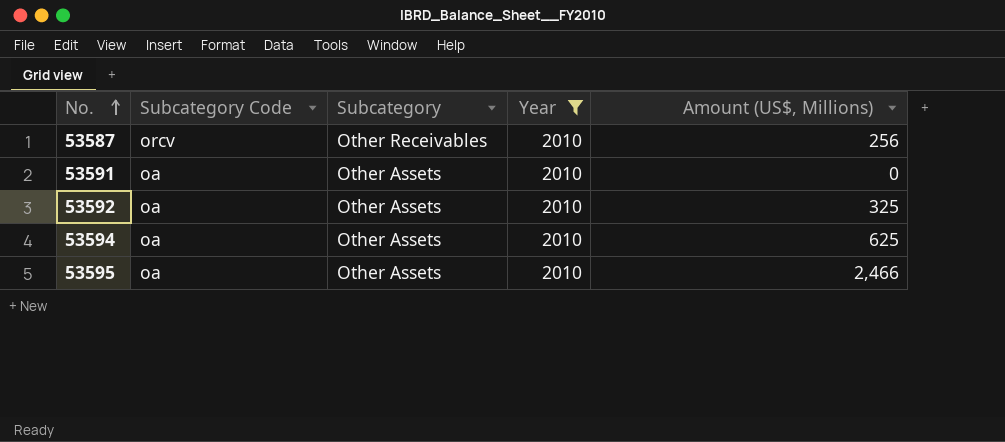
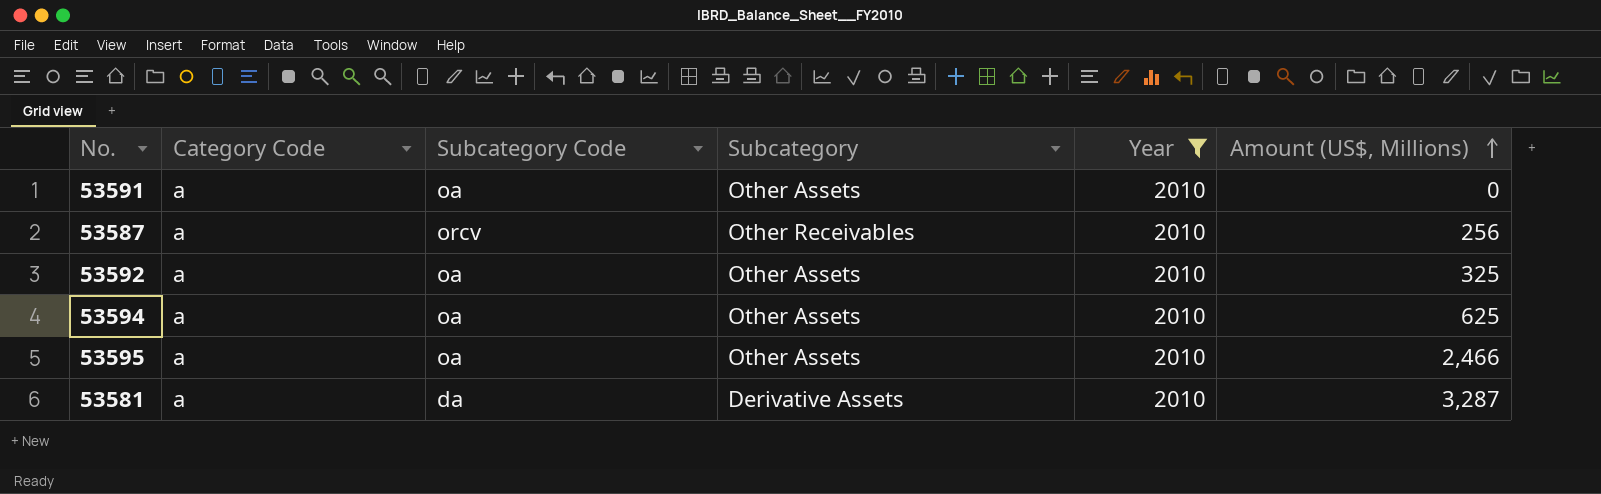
row order: No. ascending -> Amount (US$, Millions) ascending
column Category Code | position: none -> 2
row 53581: none -> a | da | Derivative Assets | 2010 | 3,287

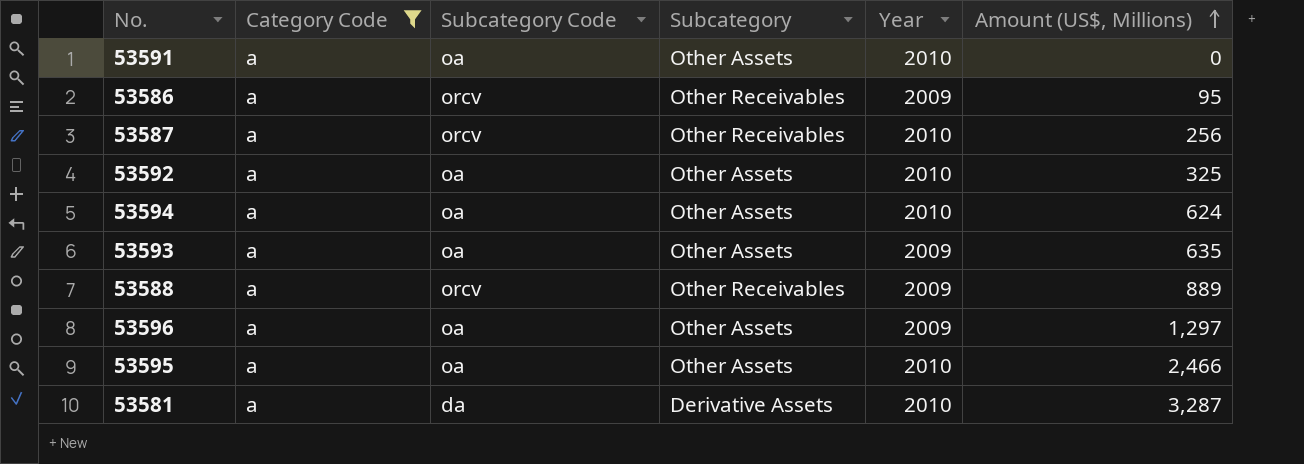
filter: Year = 2010 -> Category Code = a
53594 | Amount (US$, Millions): 625 -> 624

